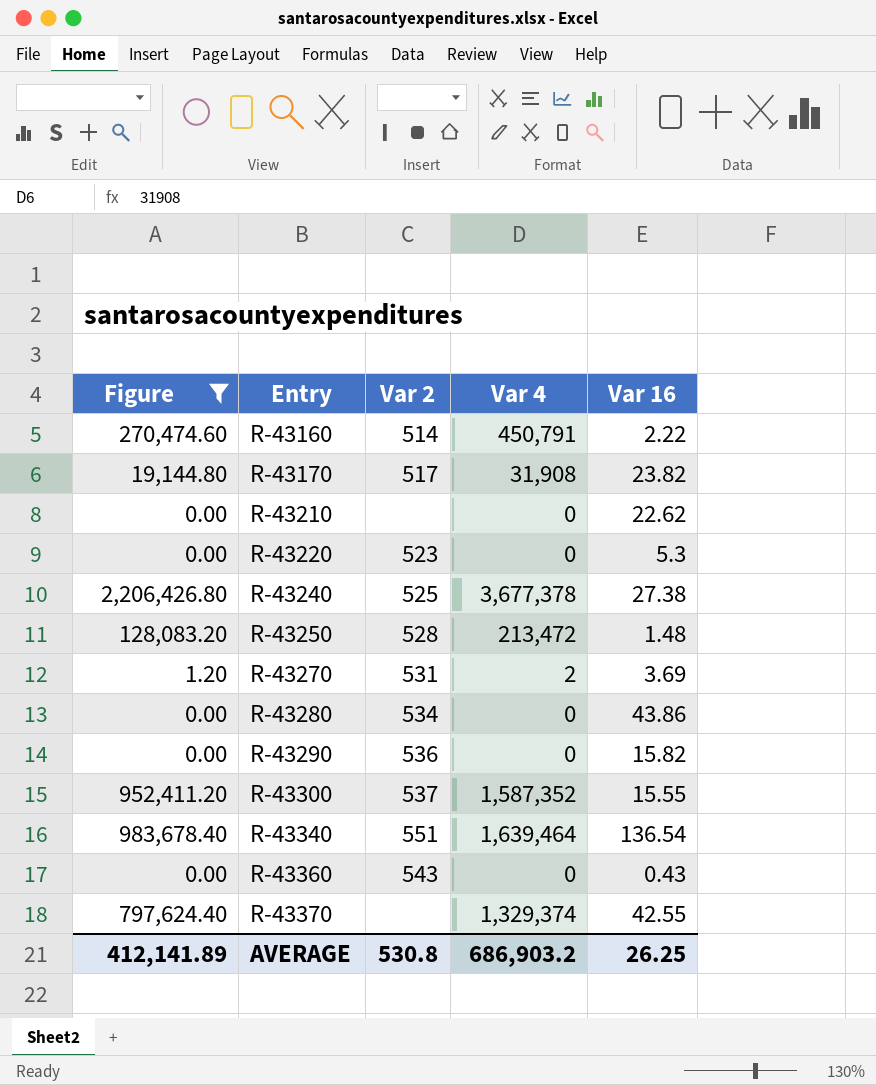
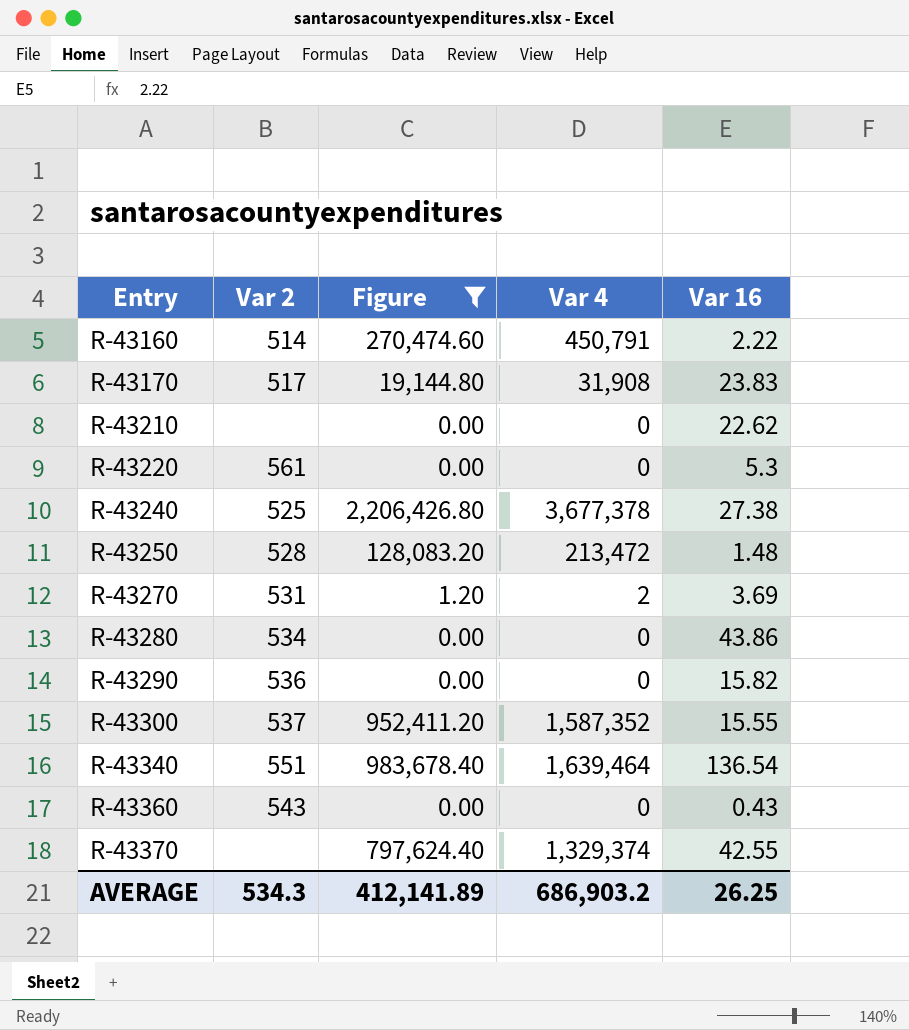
column Figure | position: 1 -> 3
R-43170 | Var 16: 23.82 -> 23.83
R-43220 | Var 2: 523 -> 561
AVERAGE | Var 2: 530.8 -> 534.3

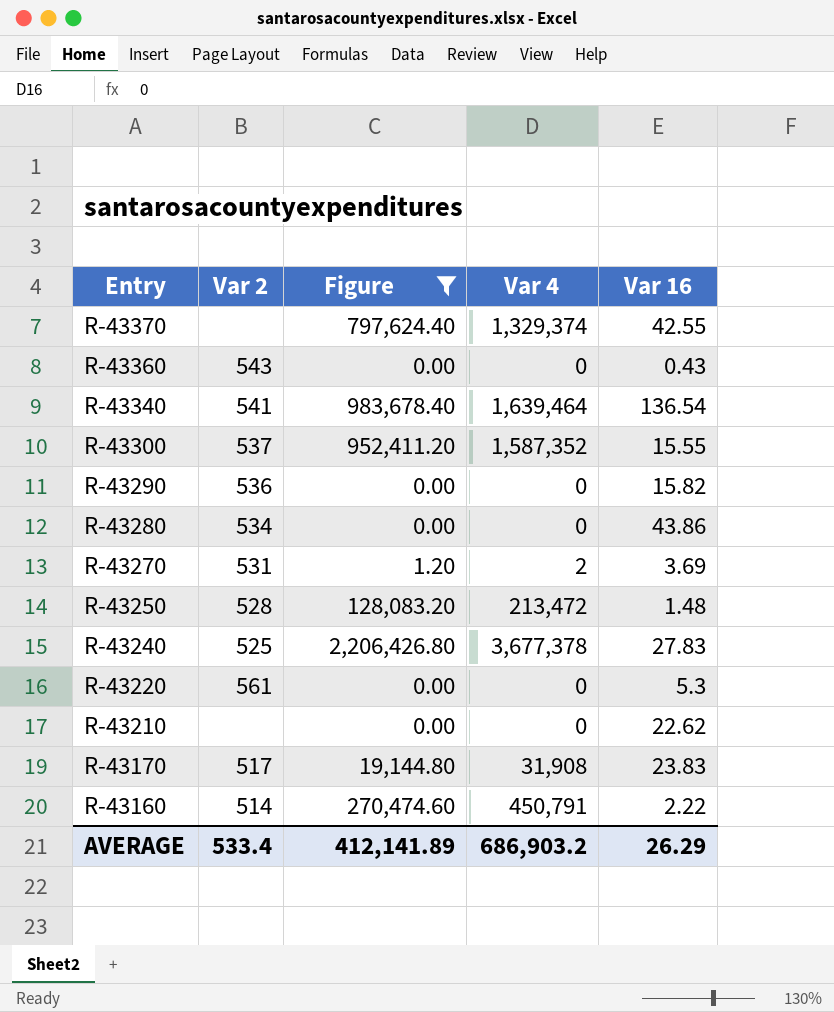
row order: Entry ascending -> Entry descending
R-43340 | Var 2: 551 -> 541
R-43240 | Var 16: 27.38 -> 27.83
AVERAGE | Var 2: 534.3 -> 533.4
AVERAGE | Var 16: 26.25 -> 26.29

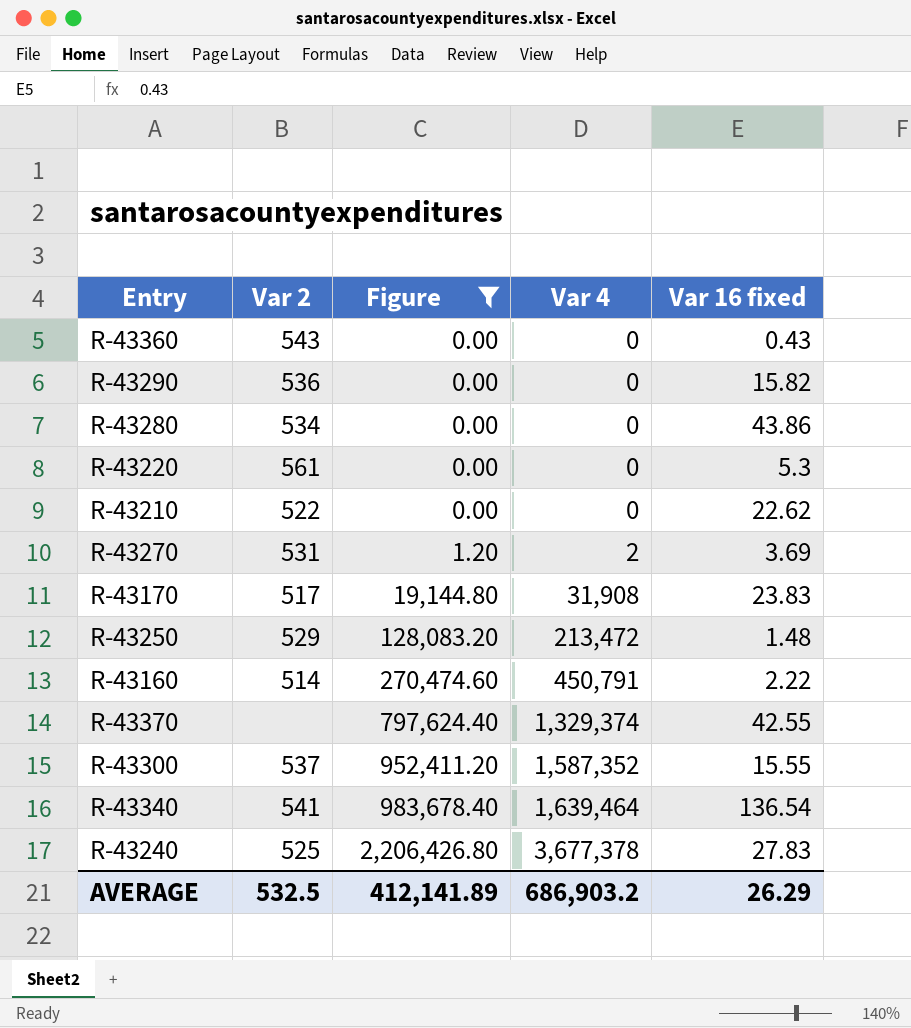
row order: Entry descending -> Figure ascending
column name: Var 16 -> Var 16 fixed
R-43210 | Var 2: none -> 522
R-43250 | Var 2: 528 -> 529
AVERAGE | Var 2: 533.4 -> 532.5

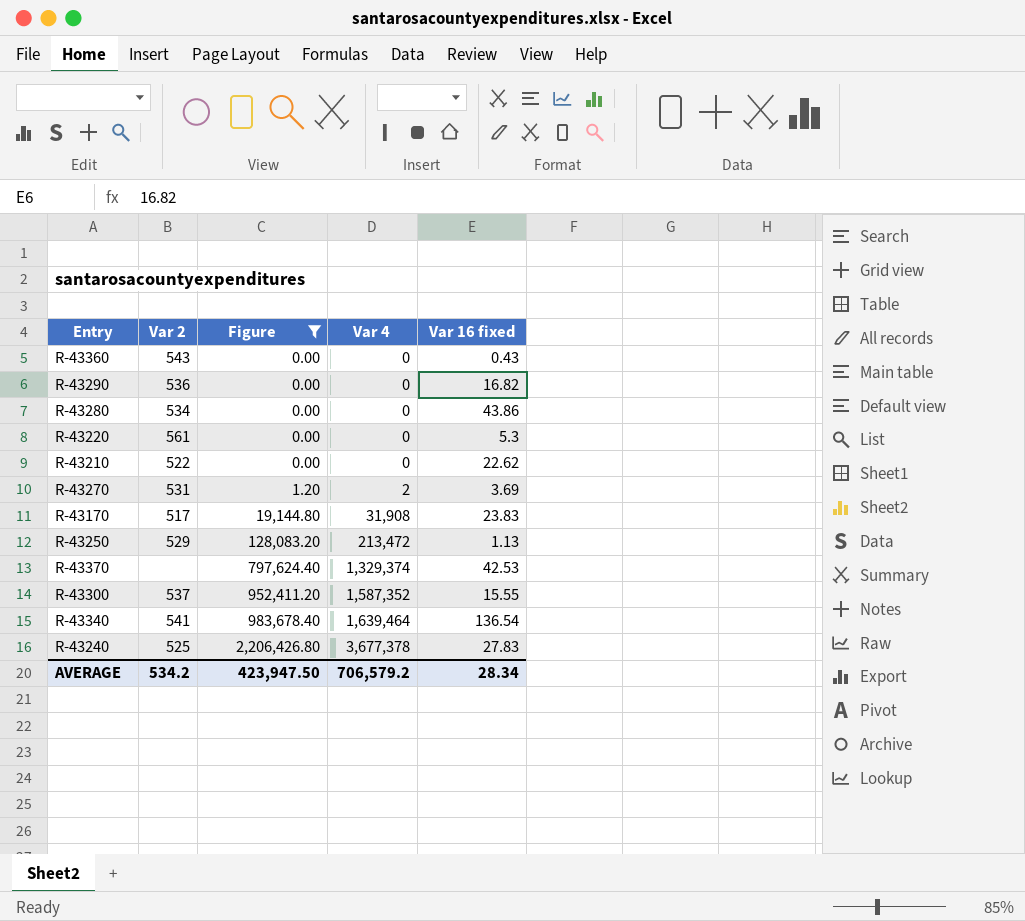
row R-43160: 514 | 270,474.60 | 450,791 | 2.22 -> none
R-43290 | Var 16 fixed: 15.82 -> 16.82
R-43250 | Var 16 fixed: 1.48 -> 1.13
R-43370 | Var 16 fixed: 42.55 -> 42.53
AVERAGE | Var 2: 532.5 -> 534.2
AVERAGE | Figure: 412,141.89 -> 423,947.50
AVERAGE | Var 4: 686,903.2 -> 706,579.2
AVERAGE | Var 16 fixed: 26.29 -> 28.34

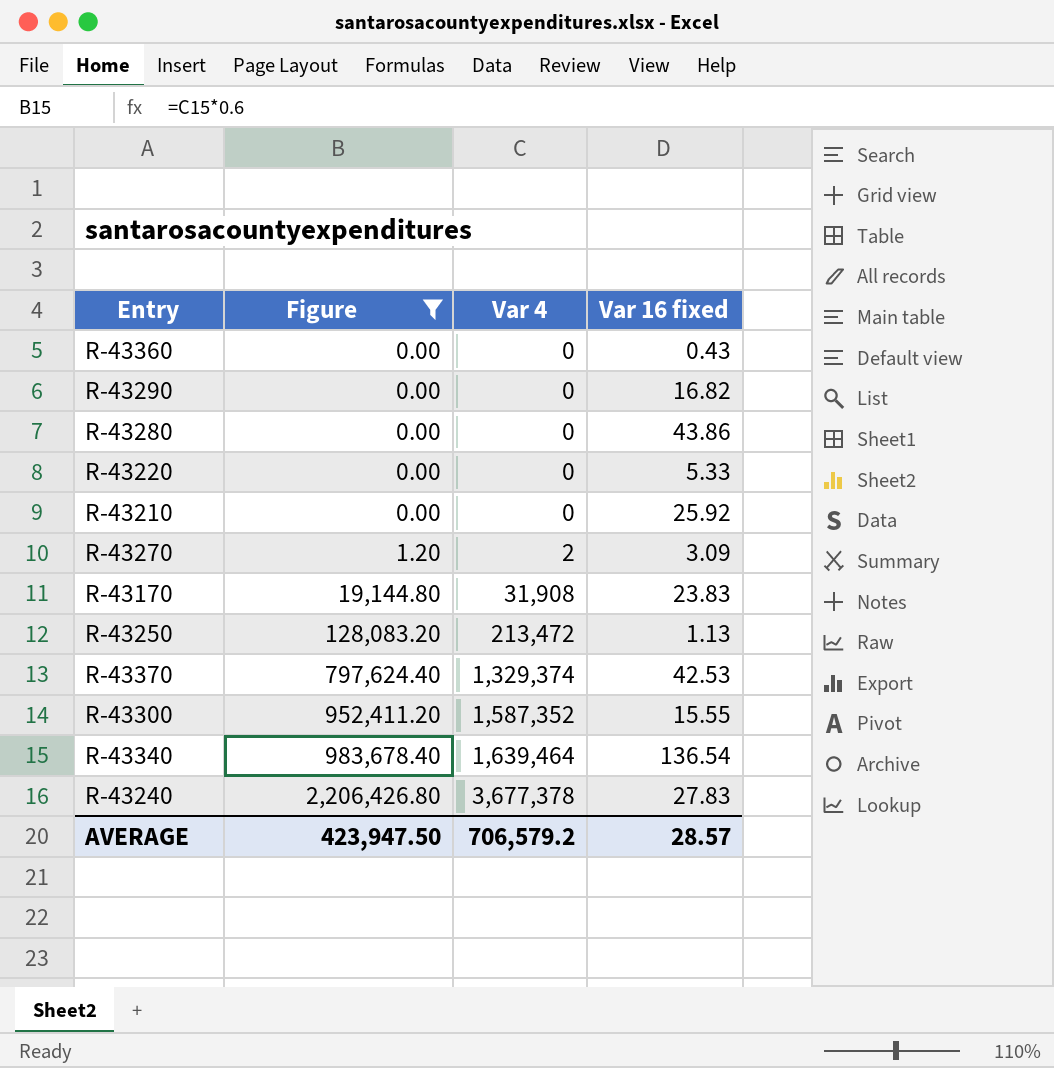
column Var 2 | position: 2 -> none
R-43220 | Var 16 fixed: 5.3 -> 5.33
R-43210 | Var 16 fixed: 22.62 -> 25.92
R-43270 | Var 16 fixed: 3.69 -> 3.09
AVERAGE | Var 16 fixed: 28.34 -> 28.57

